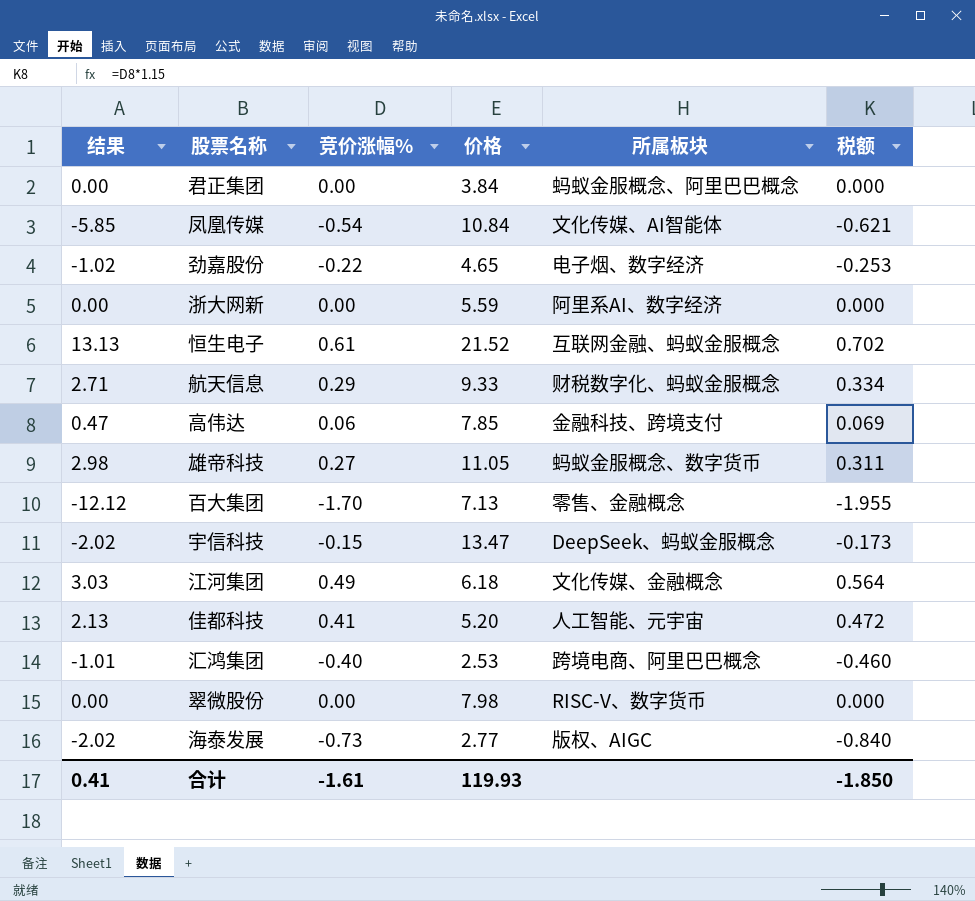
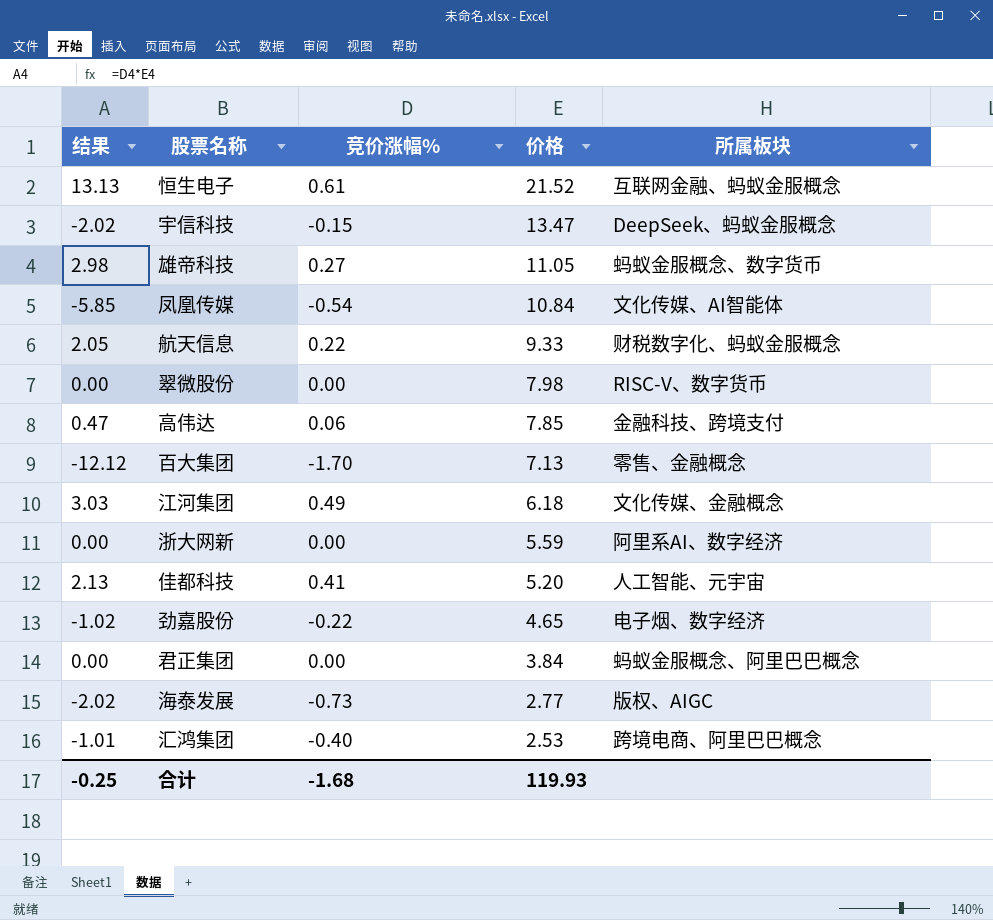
row order: none -> 价格 descending
column 税额 | formula: [竞价涨幅%] * 1.15 -> none
航天信息 | 结果: 2.71 -> 2.05
航天信息 | 竞价涨幅%: 0.29 -> 0.22
合计 | 结果: 0.41 -> -0.25
合计 | 竞价涨幅%: -1.61 -> -1.68

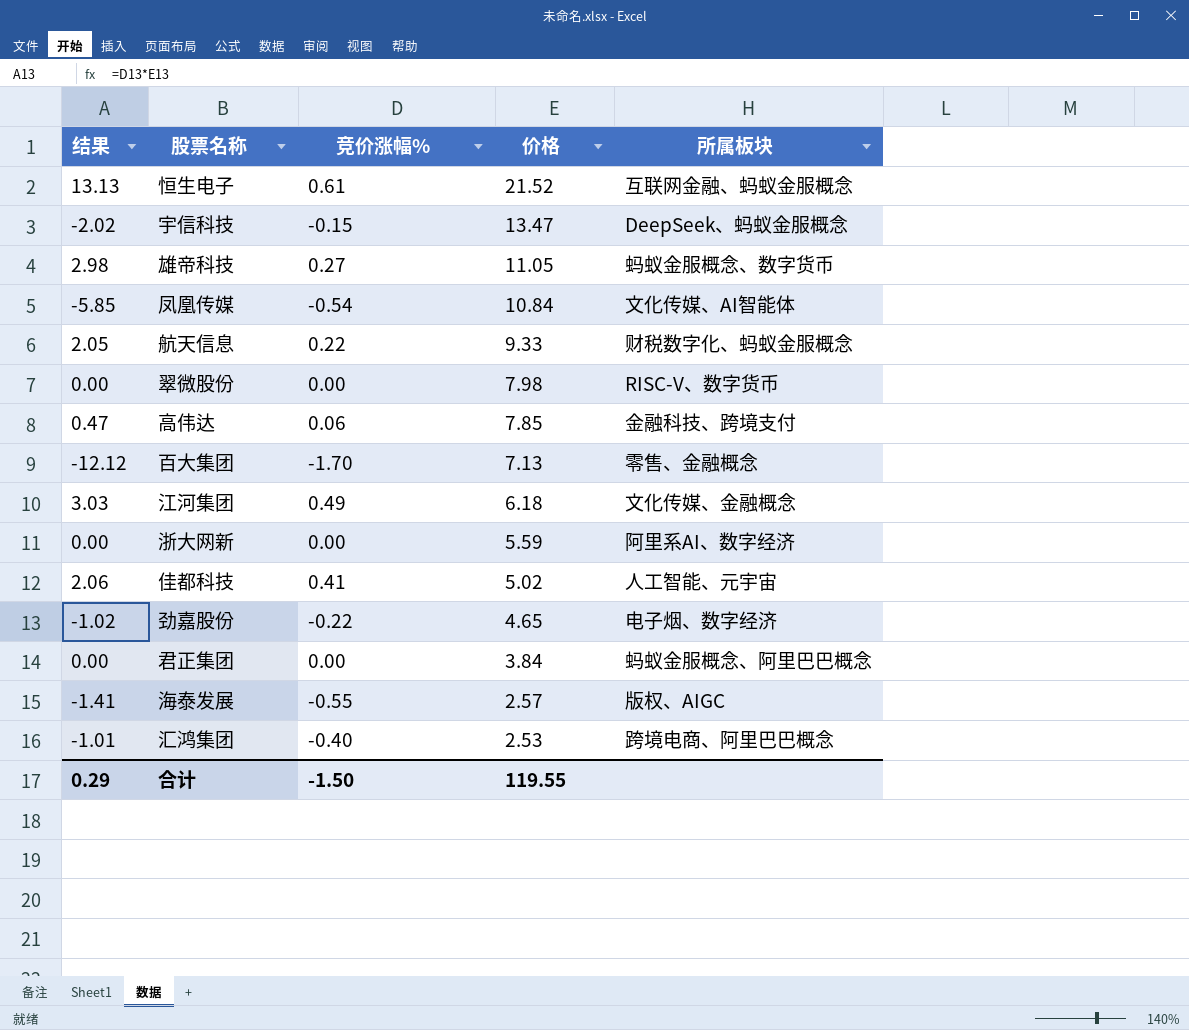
佳都科技 | 结果: 2.13 -> 2.06
佳都科技 | 价格: 5.20 -> 5.02
海泰发展 | 结果: -2.02 -> -1.41
海泰发展 | 竞价涨幅%: -0.73 -> -0.55
海泰发展 | 价格: 2.77 -> 2.57
合计 | 结果: -0.25 -> 0.29
合计 | 竞价涨幅%: -1.68 -> -1.50
合计 | 价格: 119.93 -> 119.55

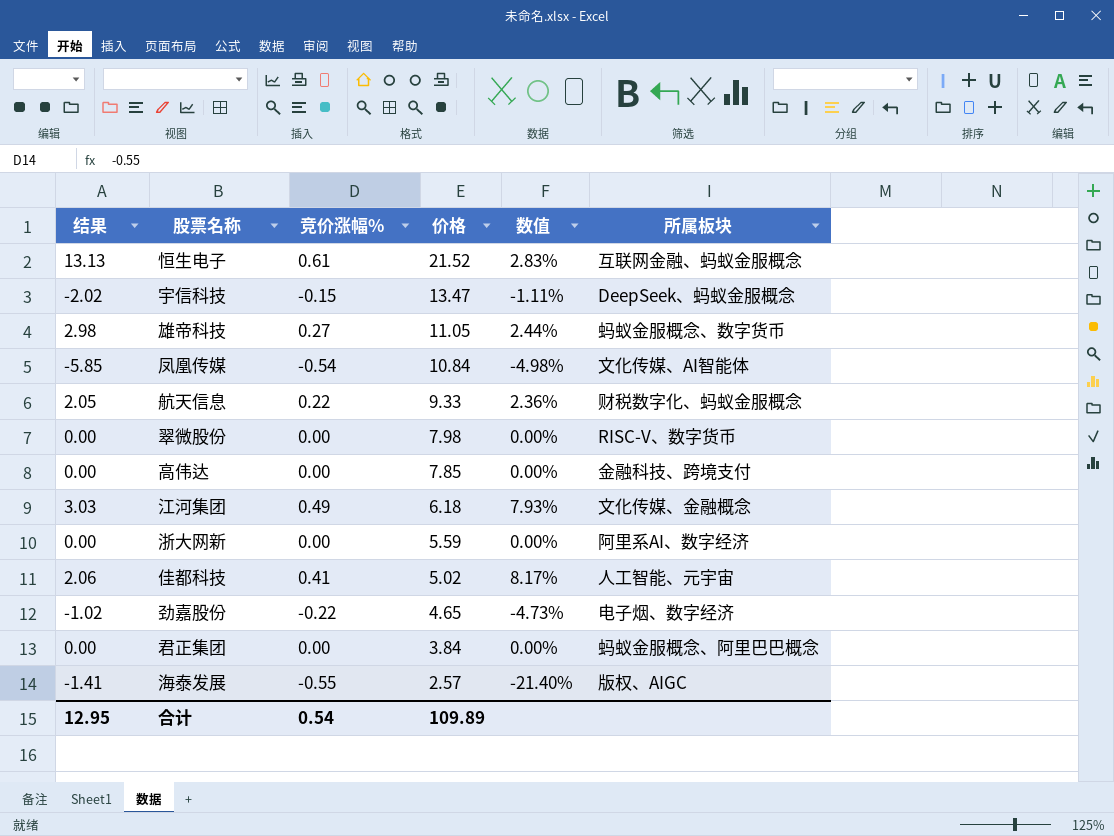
column 数值 | formula: none -> [竞价涨幅%] / [价格]
row 百大集团: -12.12 | -1.70 | 7.13 | 零售、金融概念 -> none
row 汇鸿集团: -1.01 | -0.40 | 2.53 | 跨境电商、阿里巴巴概念 -> none
高伟达 | 结果: 0.47 -> 0.00
高伟达 | 竞价涨幅%: 0.06 -> 0.00
合计 | 结果: 0.29 -> 12.95
合计 | 竞价涨幅%: -1.50 -> 0.54
合计 | 价格: 119.55 -> 109.89

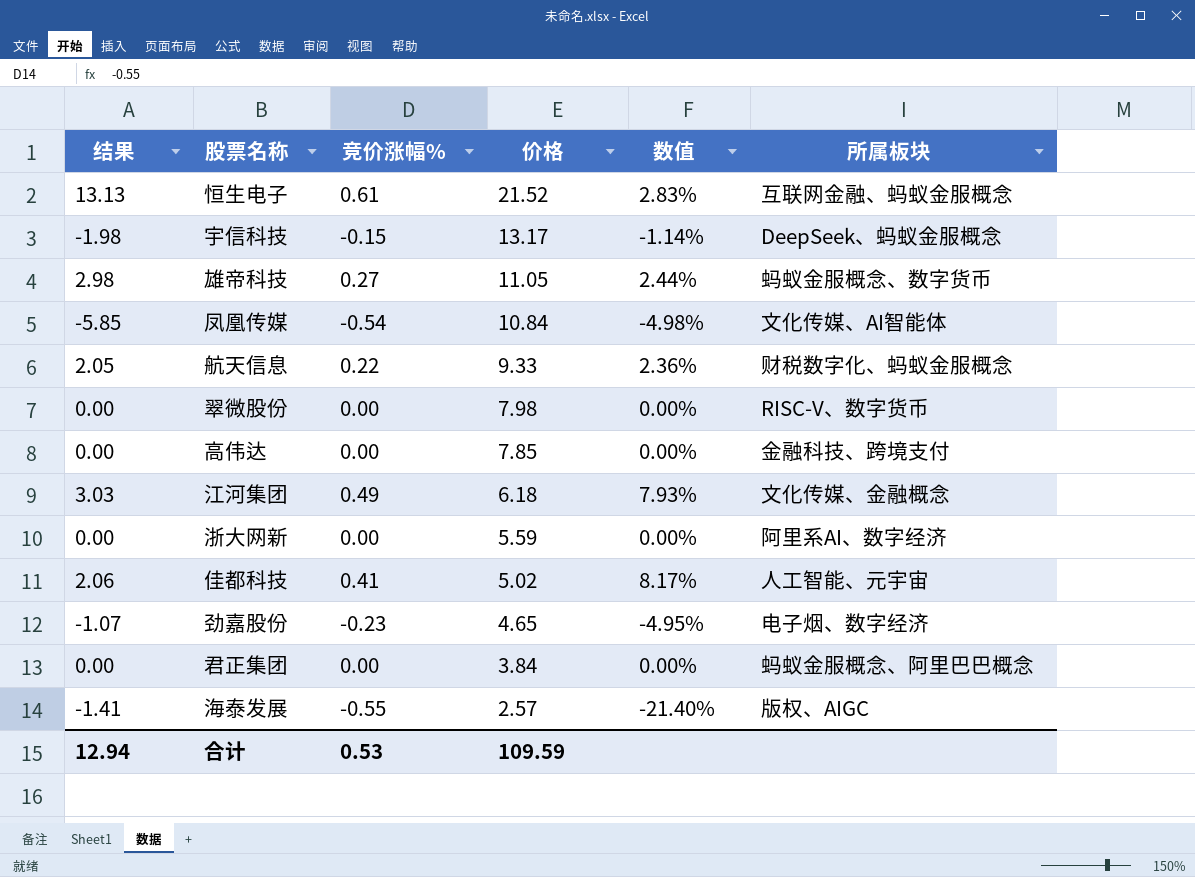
宇信科技 | 结果: -2.02 -> -1.98
宇信科技 | 价格: 13.47 -> 13.17
宇信科技 | 数值: -1.11% -> -1.14%
劲嘉股份 | 结果: -1.02 -> -1.07
劲嘉股份 | 竞价涨幅%: -0.22 -> -0.23
劲嘉股份 | 数值: -4.73% -> -4.95%
合计 | 结果: 12.95 -> 12.94
合计 | 竞价涨幅%: 0.54 -> 0.53
合计 | 价格: 109.89 -> 109.59

